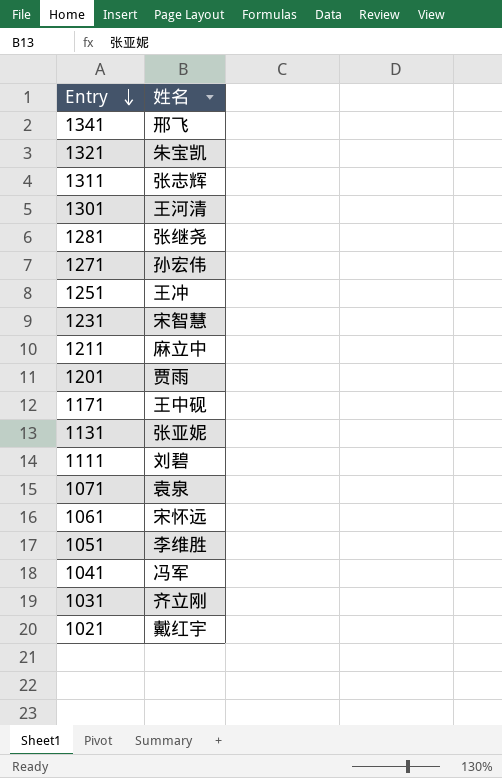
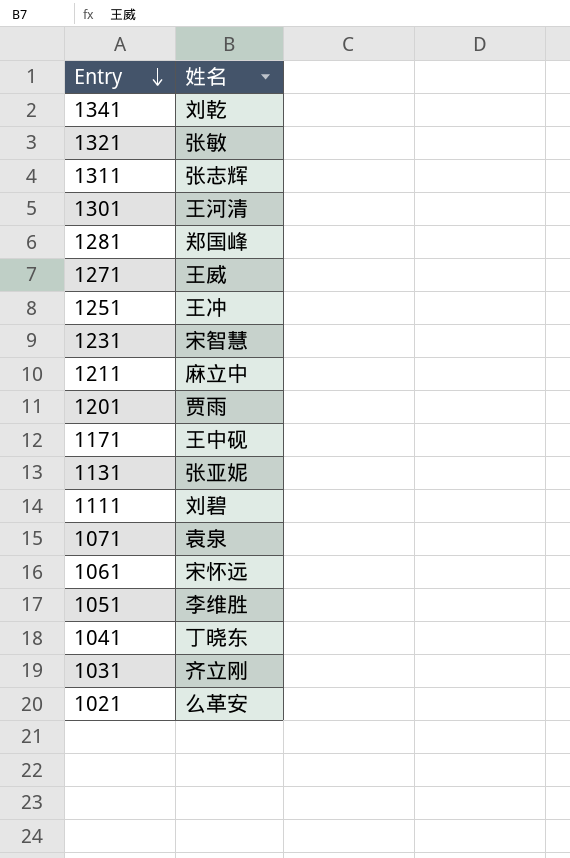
1341 | 姓名: 邢飞 -> 刘乾
1321 | 姓名: 朱宝凯 -> 张敏
1281 | 姓名: 张继尧 -> 郑国峰
1271 | 姓名: 孙宏伟 -> 王威
1041 | 姓名: 冯军 -> 丁晓东
1021 | 姓名: 戴红宇 -> 么革安

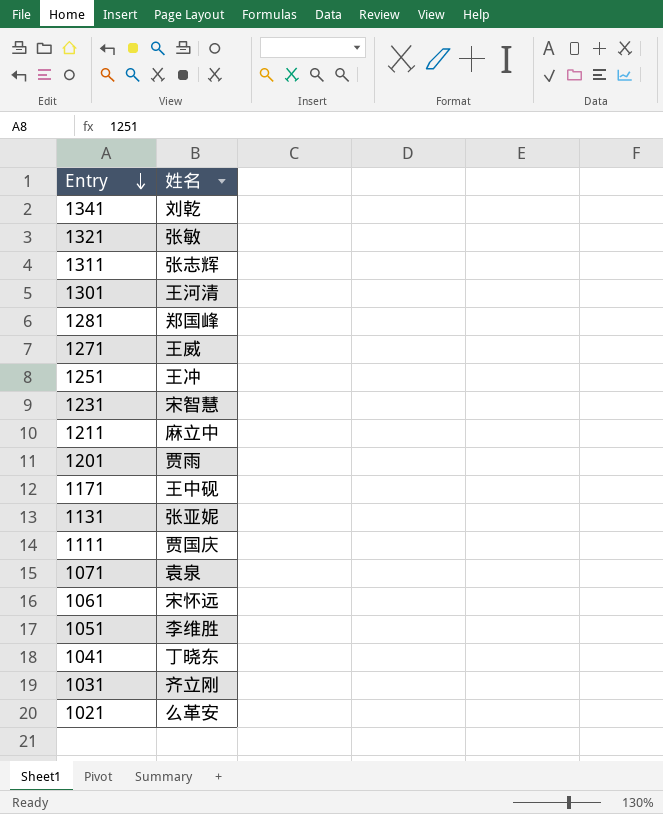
1111 | 姓名: 刘碧 -> 贾国庆

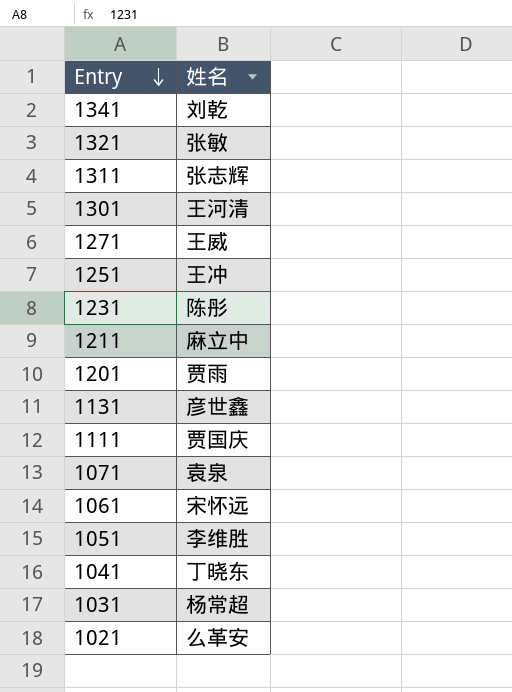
row 1281: 郑国峰 -> none
row 1171: 王中砚 -> none
1231 | 姓名: 宋智慧 -> 陈彤
1131 | 姓名: 张亚妮 -> 彦世鑫
1031 | 姓名: 齐立刚 -> 杨常超

